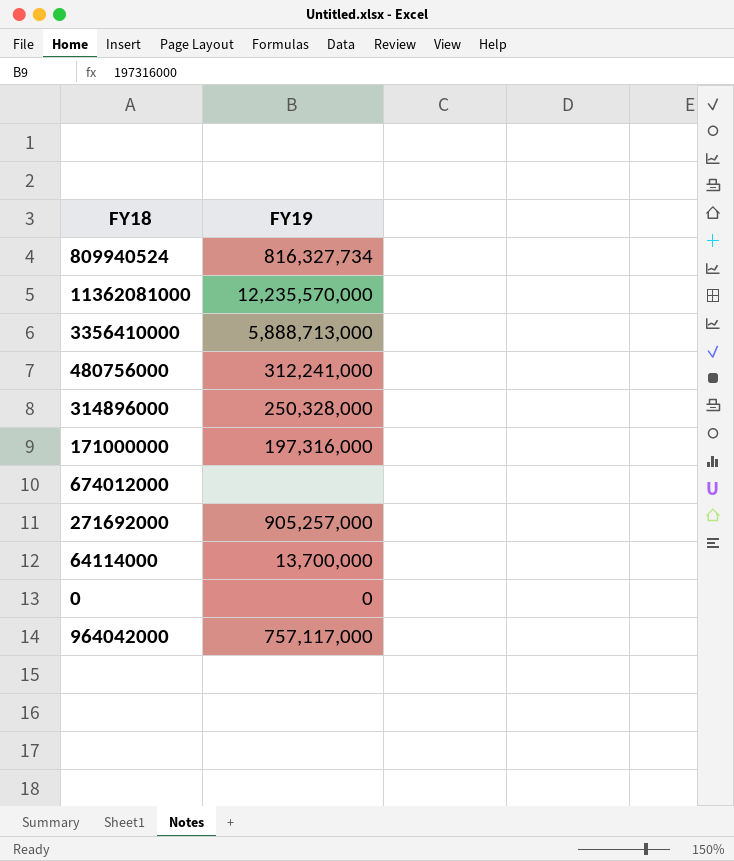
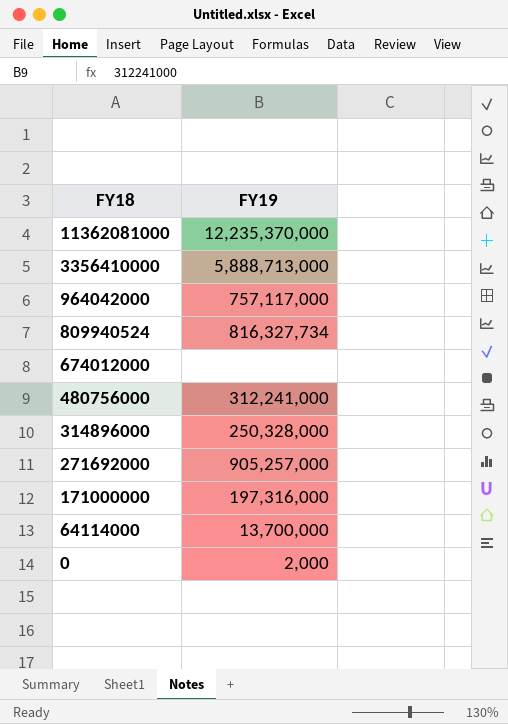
row order: none -> FY18 descending
11362081000 | FY19: 12,235,570,000 -> 12,235,370,000
0 | FY19: 0 -> 2,000

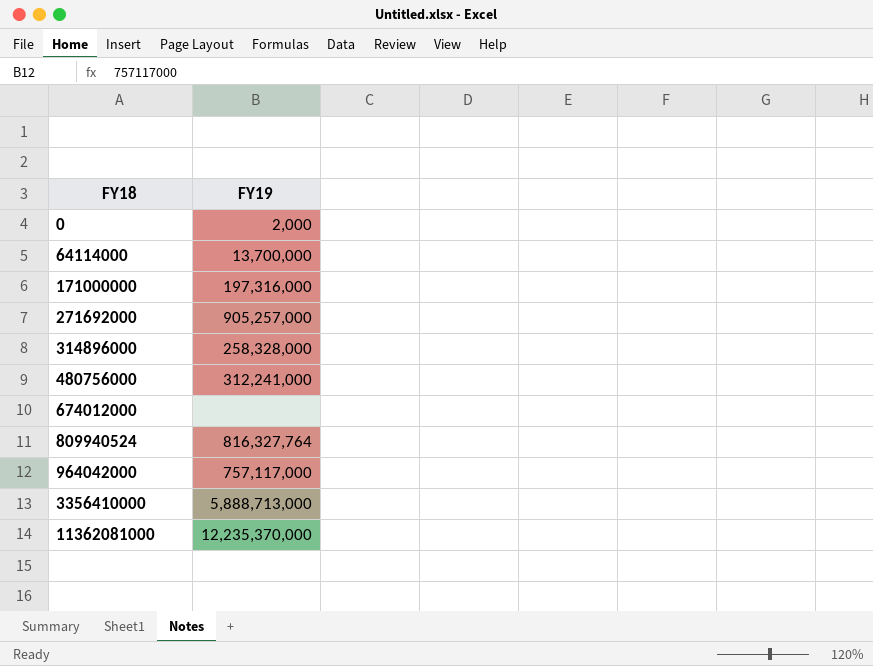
row order: FY18 descending -> FY18 ascending
314896000 | FY19: 250,328,000 -> 258,328,000
809940524 | FY19: 816,327,734 -> 816,327,764

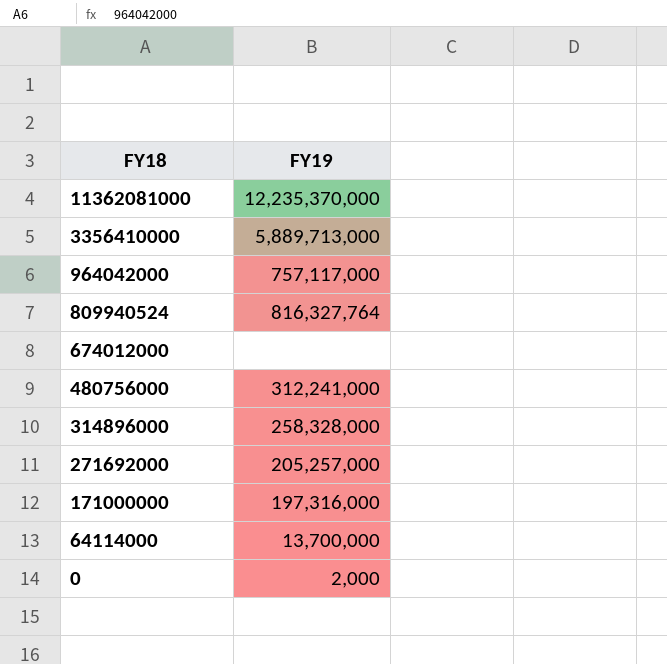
row order: FY18 ascending -> FY18 descending
3356410000 | FY19: 5,888,713,000 -> 5,889,713,000
271692000 | FY19: 905,257,000 -> 205,257,000

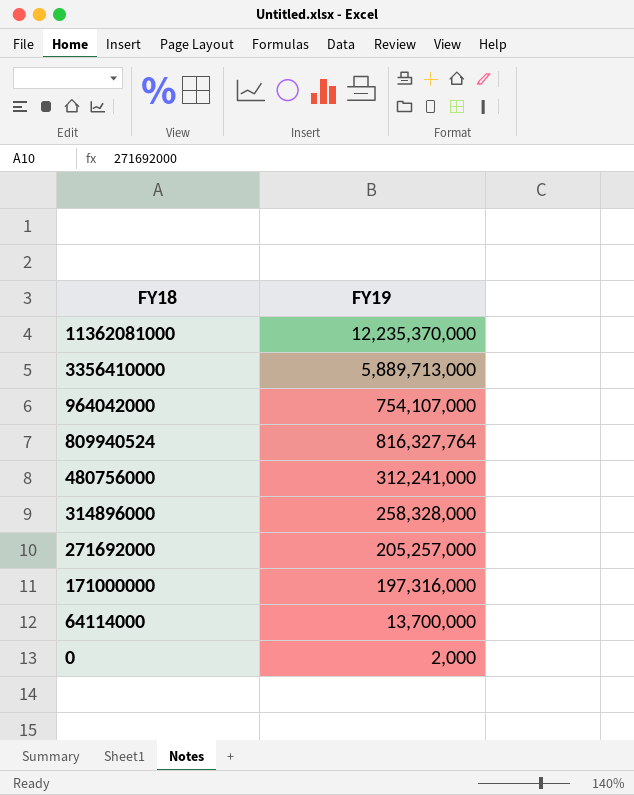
row 674012000: none -> none
964042000 | FY19: 757,117,000 -> 754,107,000

